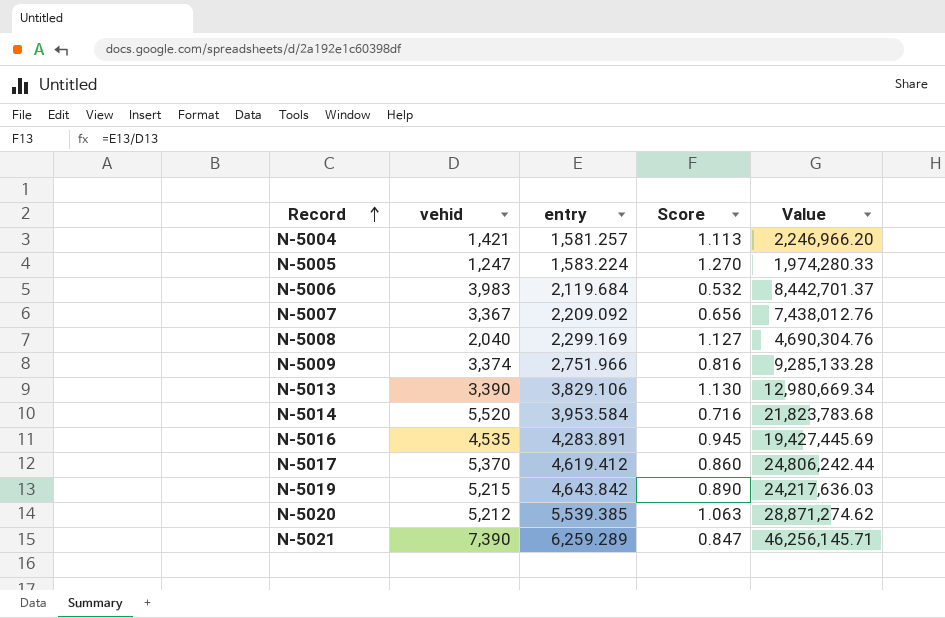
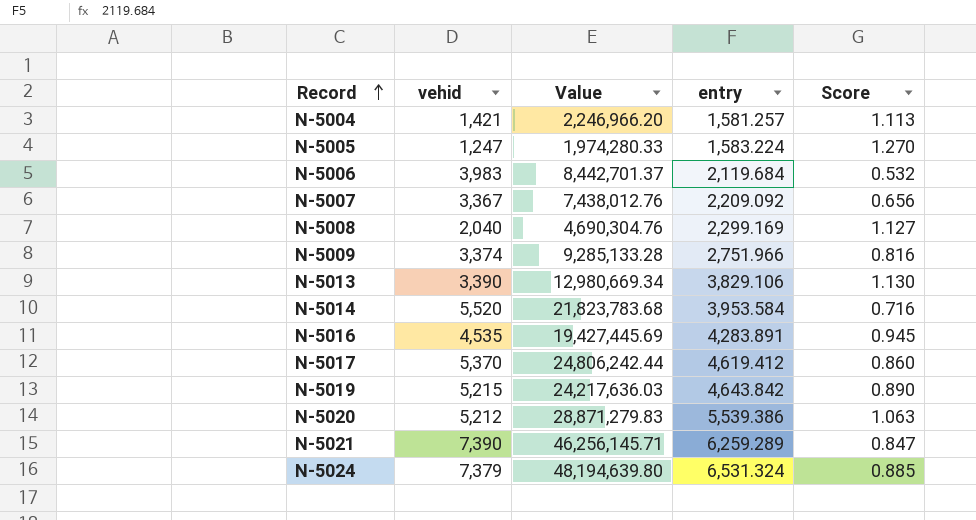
column Value | position: 5 -> 3
N-5020 | Value: 28,871,274.62 -> 28,871,279.83
N-5020 | entry: 5,539.385 -> 5,539.386
row N-5024: none -> 7,379 | 48,194,639.80 | 6,531.324 | 0.885

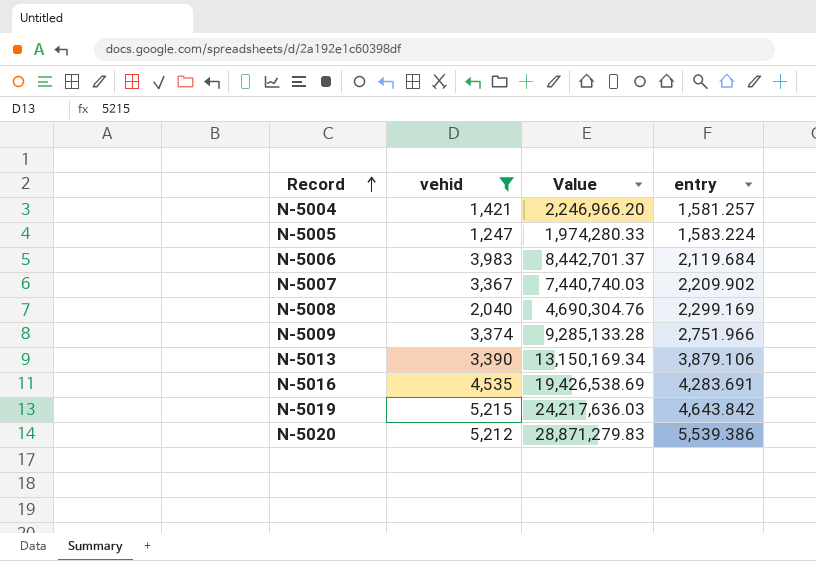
filter: none -> vehid <= 5,215
column Score | formula: [entry] / [vehid] -> none
N-5007 | Value: 7,438,012.76 -> 7,440,740.03
N-5007 | entry: 2,209.092 -> 2,209.902
N-5013 | Value: 12,980,669.34 -> 13,150,169.34
N-5013 | entry: 3,829.106 -> 3,879.106
N-5016 | Value: 19,427,445.69 -> 19,426,538.69
N-5016 | entry: 4,283.891 -> 4,283.691

